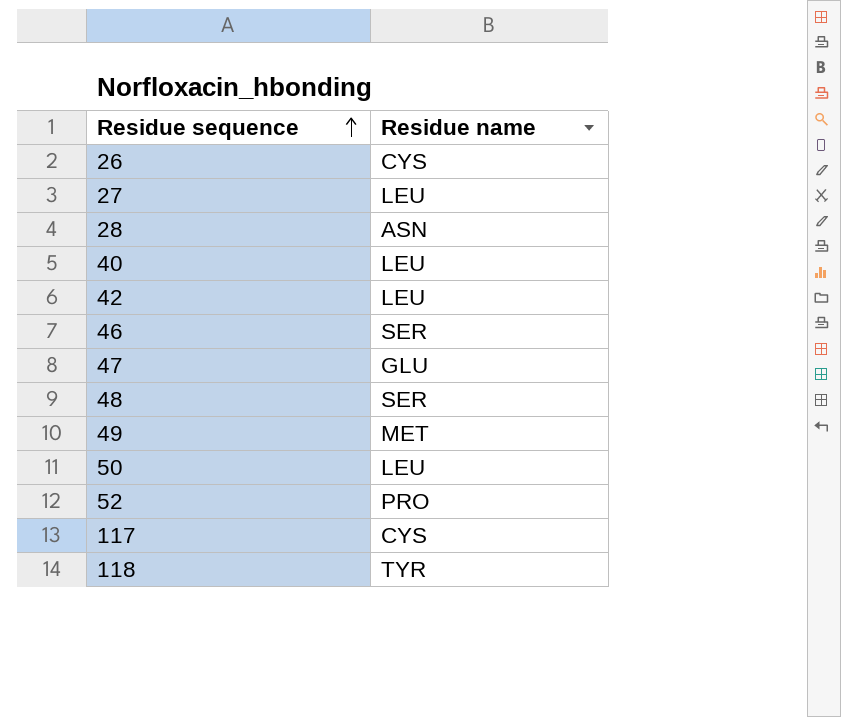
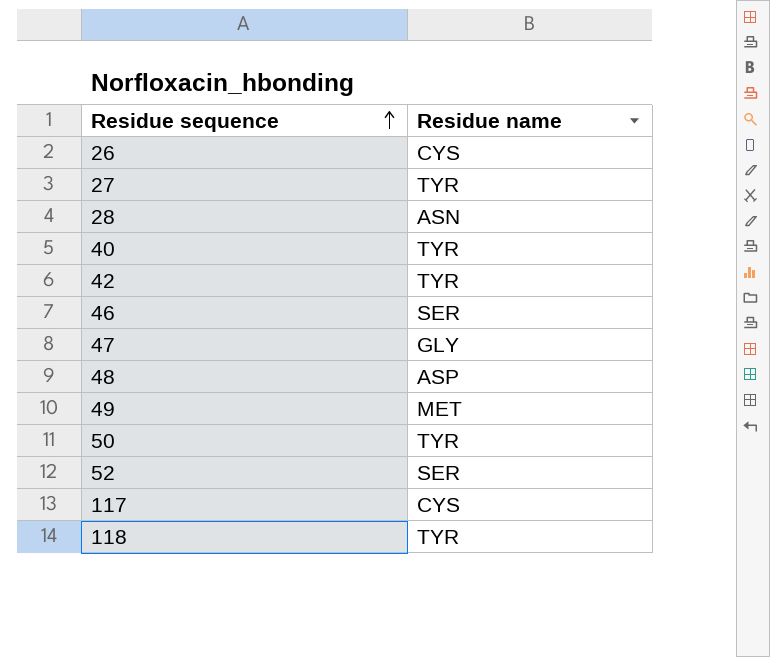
27 | Residue name: LEU -> TYR
40 | Residue name: LEU -> TYR
42 | Residue name: LEU -> TYR
47 | Residue name: GLU -> GLY
48 | Residue name: SER -> ASP
50 | Residue name: LEU -> TYR
52 | Residue name: PRO -> SER

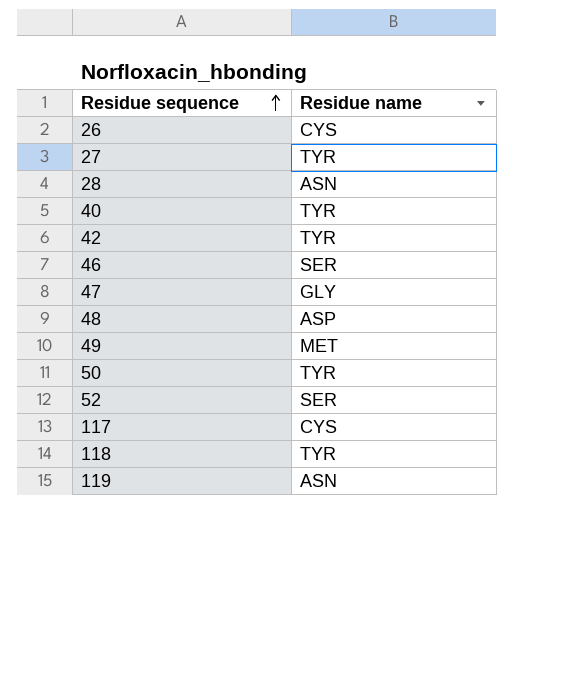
row 119: none -> ASN

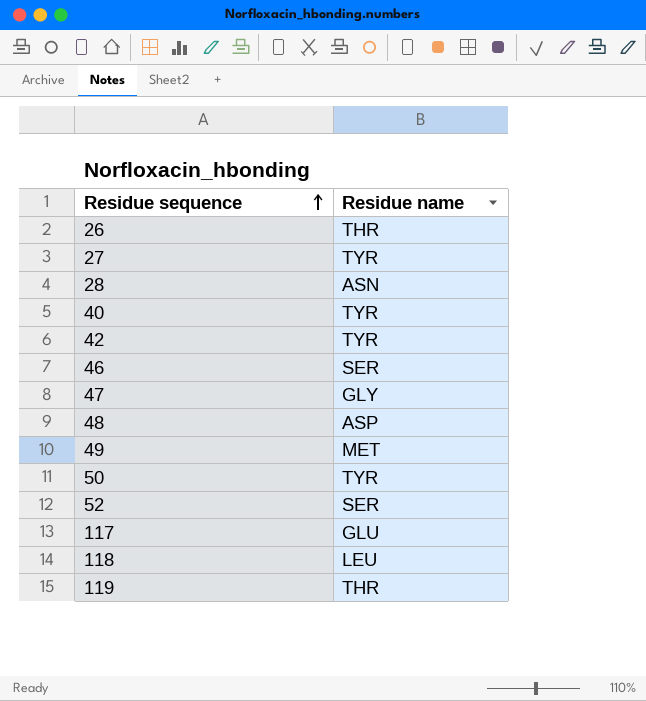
26 | Residue name: CYS -> THR
117 | Residue name: CYS -> GLU
118 | Residue name: TYR -> LEU
119 | Residue name: ASN -> THR

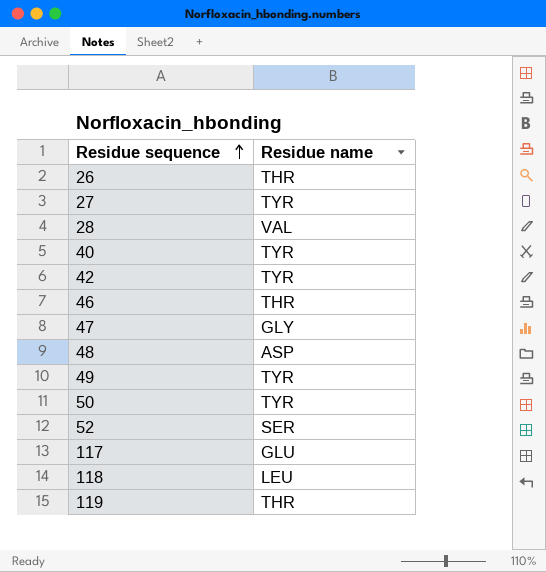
28 | Residue name: ASN -> VAL
46 | Residue name: SER -> THR
49 | Residue name: MET -> TYR

